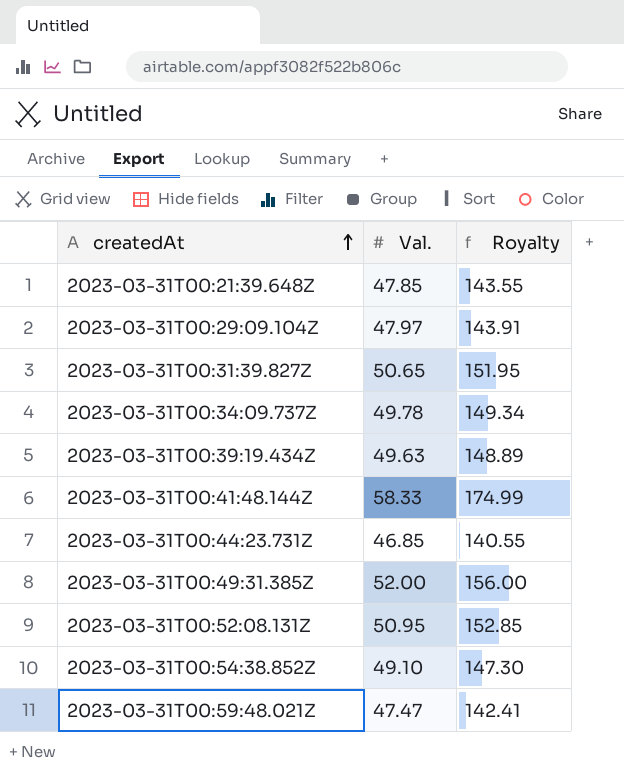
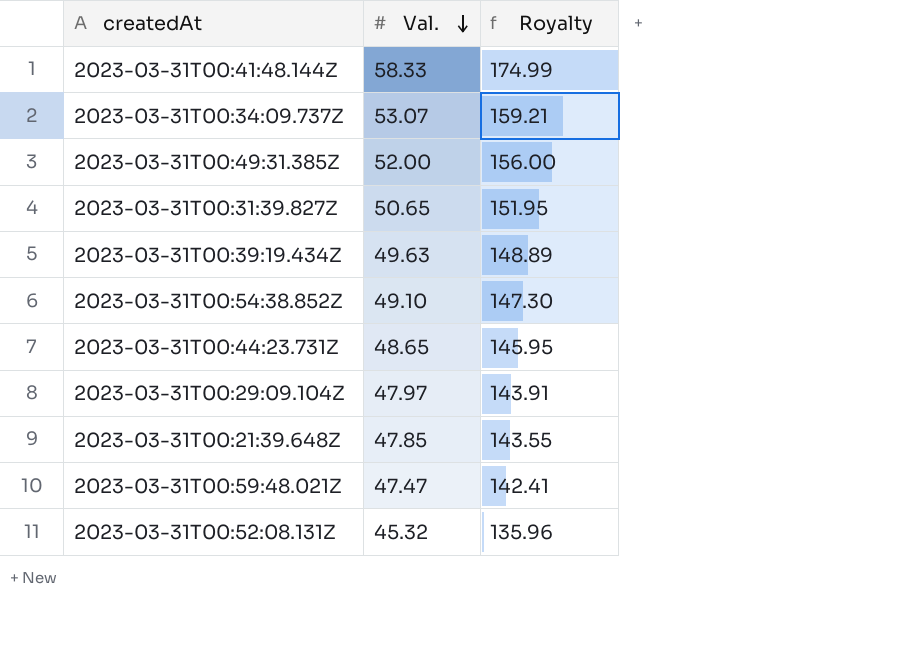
row order: createdAt ascending -> Val. descending
2023-03-31T00:34:09.737Z | Val.: 49.78 -> 53.07
2023-03-31T00:34:09.737Z | Royalty: 149.34 -> 159.21
2023-03-31T00:44:23.731Z | Val.: 46.85 -> 48.65
2023-03-31T00:44:23.731Z | Royalty: 140.55 -> 145.95
2023-03-31T00:52:08.131Z | Val.: 50.95 -> 45.32
2023-03-31T00:52:08.131Z | Royalty: 152.85 -> 135.96

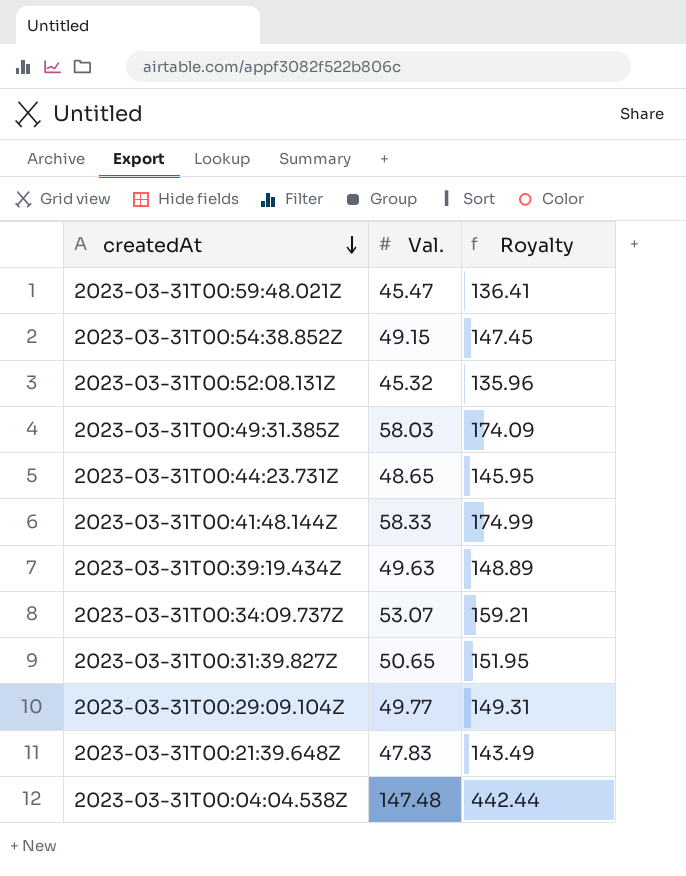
row order: Val. descending -> createdAt descending
2023-03-31T00:59:48.021Z | Val.: 47.47 -> 45.47
2023-03-31T00:59:48.021Z | Royalty: 142.41 -> 136.41
2023-03-31T00:54:38.852Z | Val.: 49.10 -> 49.15
2023-03-31T00:54:38.852Z | Royalty: 147.30 -> 147.45
2023-03-31T00:49:31.385Z | Val.: 52.00 -> 58.03
2023-03-31T00:49:31.385Z | Royalty: 156.00 -> 174.09
2023-03-31T00:29:09.104Z | Val.: 47.97 -> 49.77
2023-03-31T00:29:09.104Z | Royalty: 143.91 -> 149.31
2023-03-31T00:21:39.648Z | Val.: 47.85 -> 47.83
2023-03-31T00:21:39.648Z | Royalty: 143.55 -> 143.49
row 2023-03-31T00:04:04.538Z: none -> 147.48 | 442.44

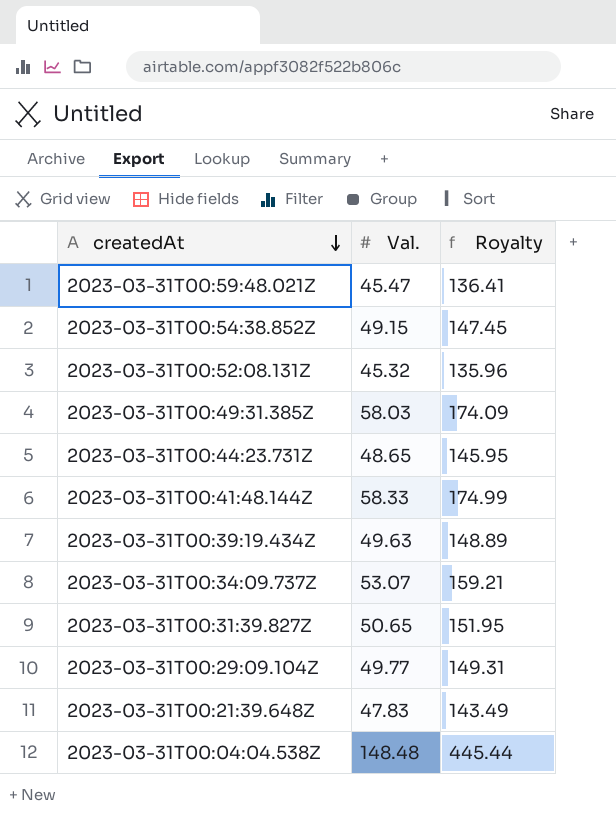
2023-03-31T00:04:04.538Z | Val.: 147.48 -> 148.48
2023-03-31T00:04:04.538Z | Royalty: 442.44 -> 445.44

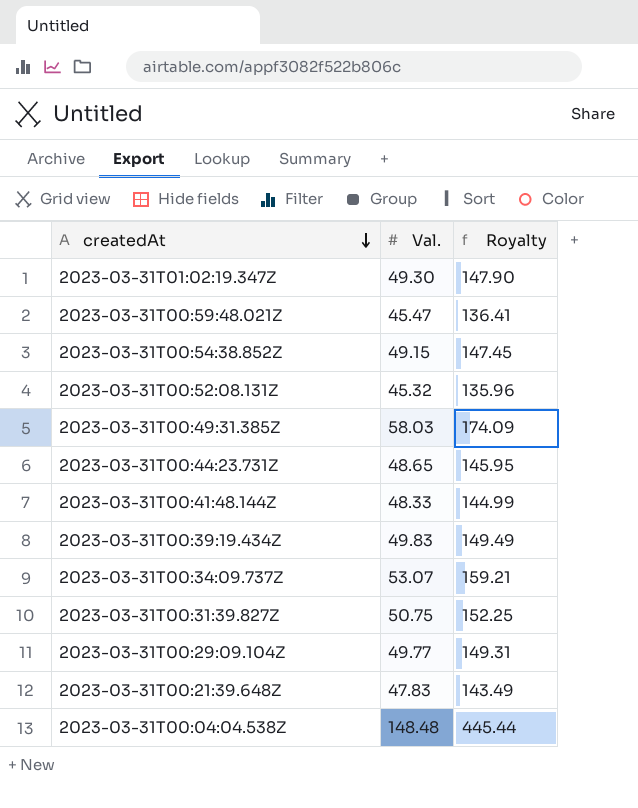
row 2023-03-31T01:02:19.347Z: none -> 49.30 | 147.90
2023-03-31T00:41:48.144Z | Val.: 58.33 -> 48.33
2023-03-31T00:41:48.144Z | Royalty: 174.99 -> 144.99
2023-03-31T00:39:19.434Z | Val.: 49.63 -> 49.83
2023-03-31T00:39:19.434Z | Royalty: 148.89 -> 149.49
2023-03-31T00:31:39.827Z | Val.: 50.65 -> 50.75
2023-03-31T00:31:39.827Z | Royalty: 151.95 -> 152.25

